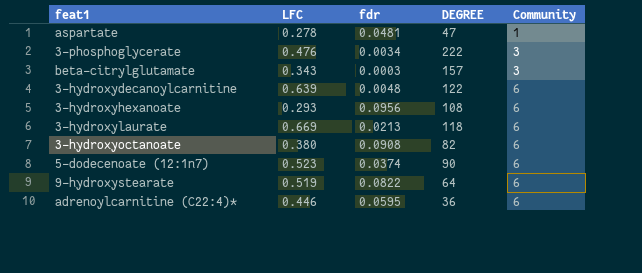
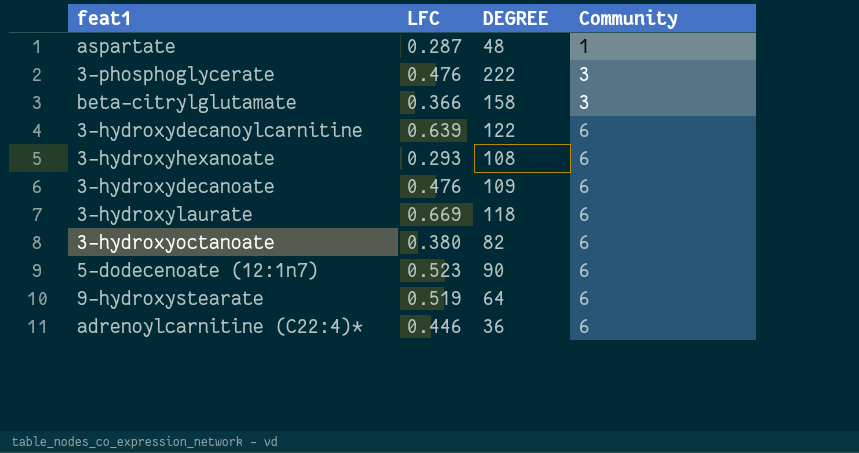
column fdr | position: 3 -> none
aspartate | LFC: 0.278 -> 0.287
aspartate | DEGREE: 47 -> 48
beta-citrylglutamate | LFC: 0.343 -> 0.366
beta-citrylglutamate | DEGREE: 157 -> 158
row 3-hydroxydecanoate: none -> 0.476 | 109 | 6

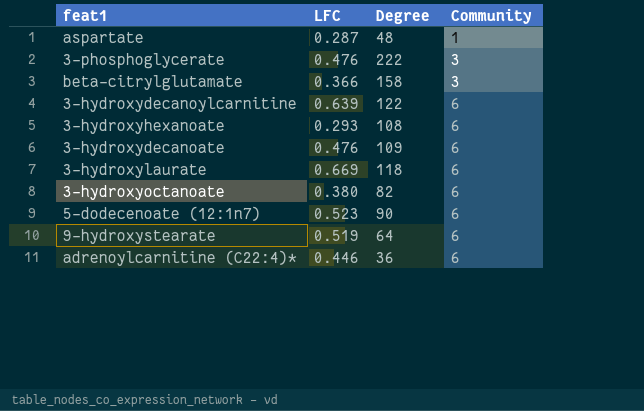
column name: DEGREE -> Degree

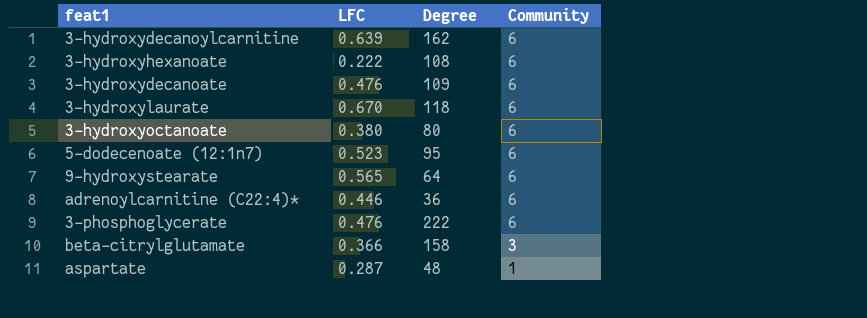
row order: Community ascending -> Community descending
3-hydroxydecanoylcarnitine | Degree: 122 -> 162
3-hydroxyhexanoate | LFC: 0.293 -> 0.222
3-hydroxylaurate | LFC: 0.669 -> 0.670
3-hydroxyoctanoate | Degree: 82 -> 80
5-dodecenoate (12:1n7) | Degree: 90 -> 95
9-hydroxystearate | LFC: 0.519 -> 0.565
3-phosphoglycerate | Community: 3 -> 6

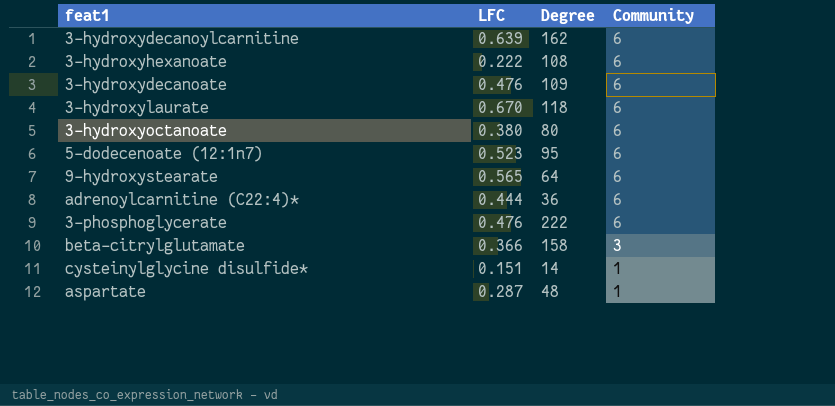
adrenoylcarnitine (C22:4)* | LFC: 0.446 -> 0.444
row cysteinylglycine disulfide*: none -> 0.151 | 14 | 1

